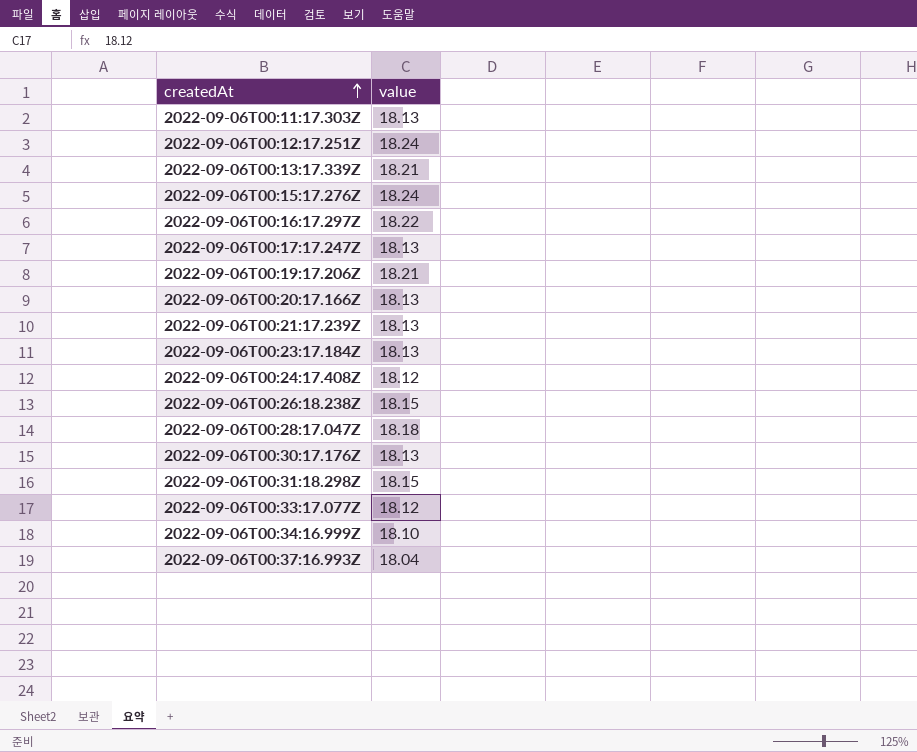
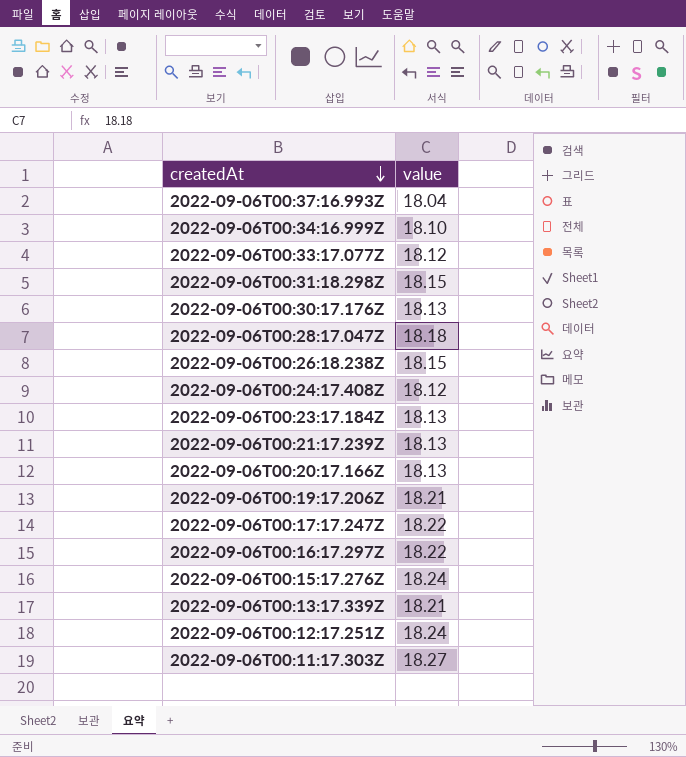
row order: createdAt ascending -> createdAt descending
2022-09-06T00:17:17.247Z | value: 18.13 -> 18.22
2022-09-06T00:11:17.303Z | value: 18.13 -> 18.27

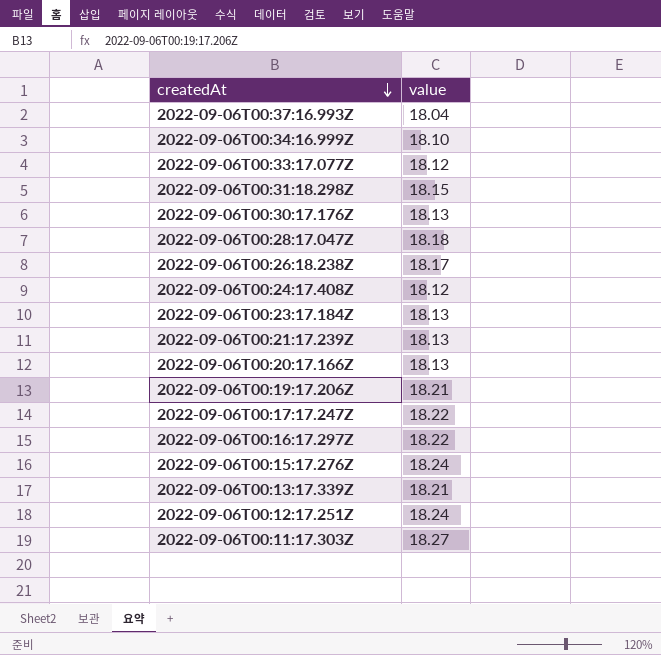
2022-09-06T00:26:18.238Z | value: 18.15 -> 18.17

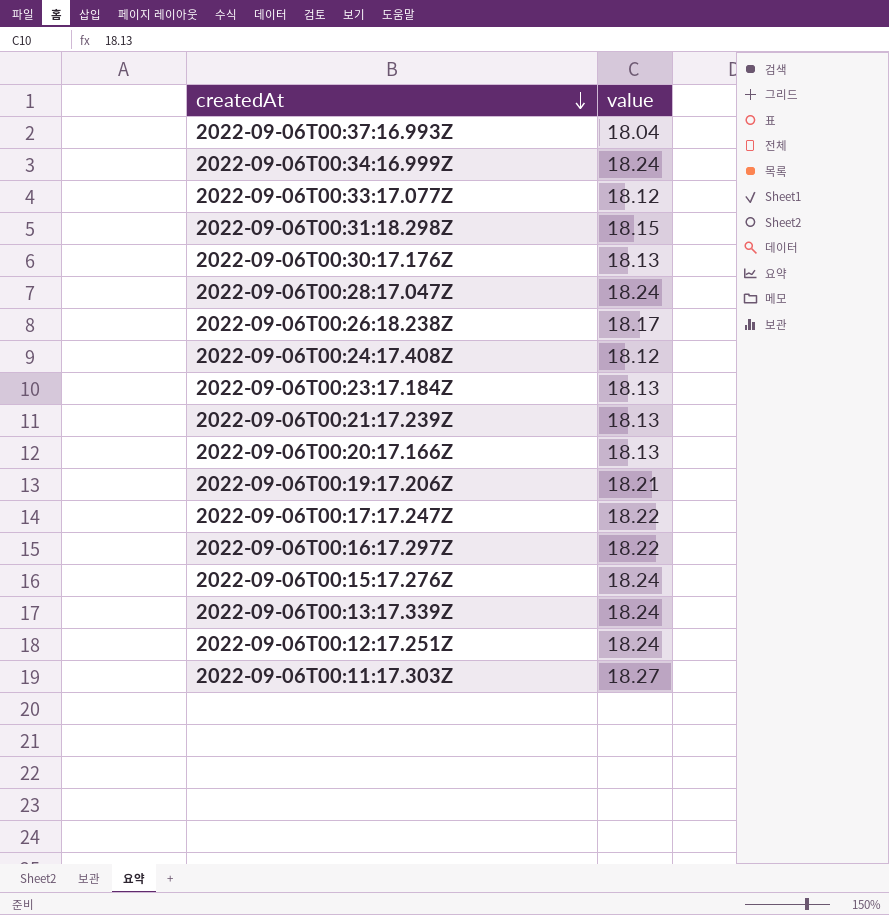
2022-09-06T00:34:16.999Z | value: 18.10 -> 18.24
2022-09-06T00:28:17.047Z | value: 18.18 -> 18.24
2022-09-06T00:13:17.339Z | value: 18.21 -> 18.24

